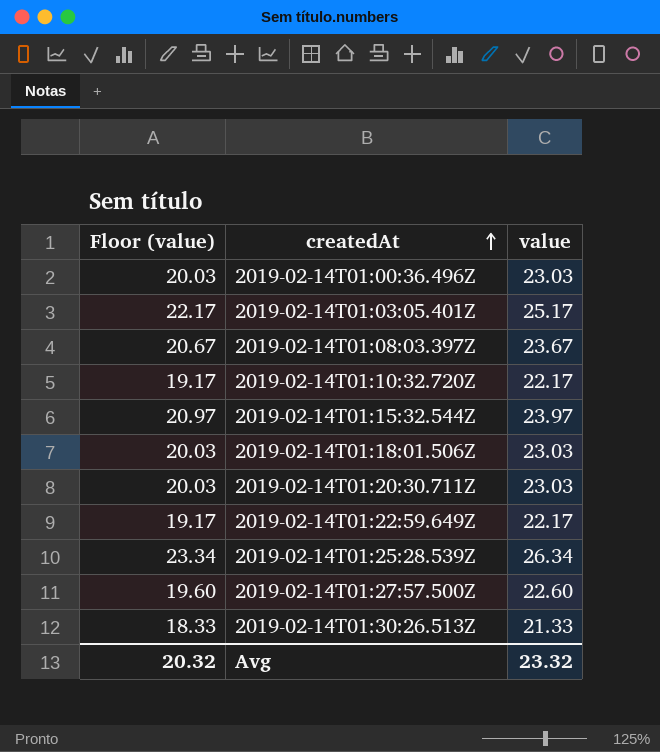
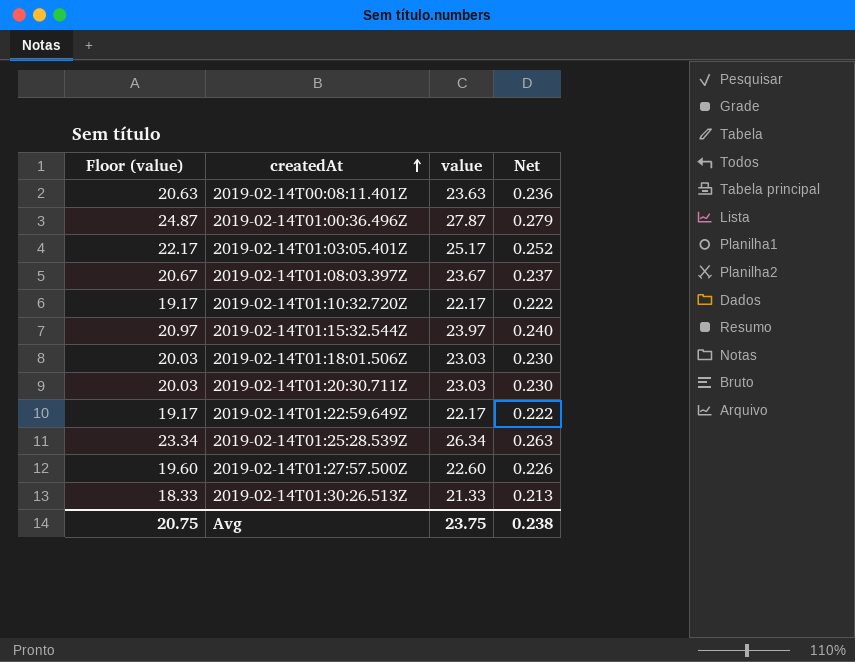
column Net | formula: none -> [value] * 0.01
row 2019-02-14T00:08:11.401Z: none -> 20.63 | 23.63 | 0.236
2019-02-14T01:00:36.496Z | Floor (value): 20.03 -> 24.87
2019-02-14T01:00:36.496Z | value: 23.03 -> 27.87
Avg | Floor (value): 20.32 -> 20.75
Avg | value: 23.32 -> 23.75

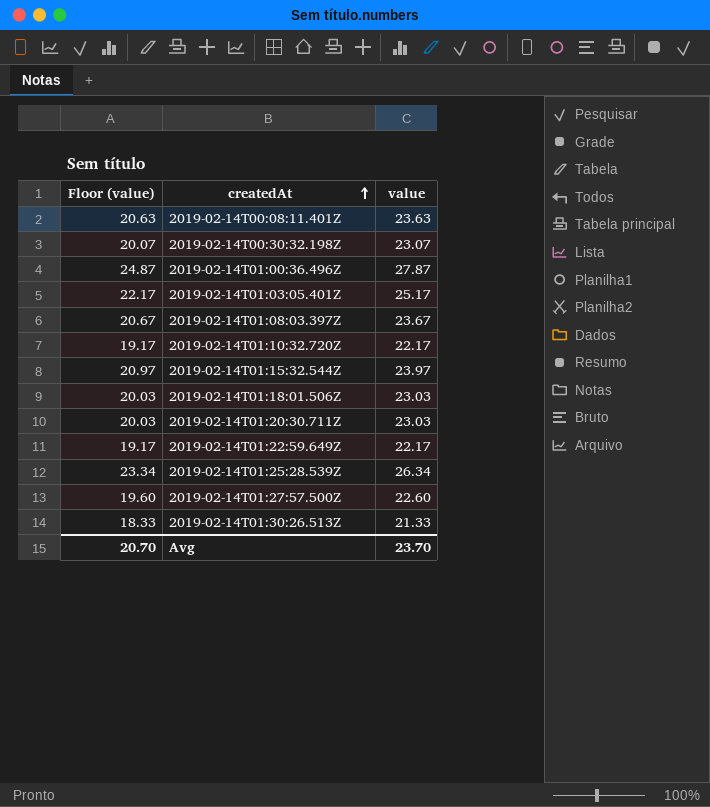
column Net | formula: [value] * 0.01 -> none
row 2019-02-14T00:30:32.198Z: none -> 20.07 | 23.07
Avg | Floor (value): 20.75 -> 20.70
Avg | value: 23.75 -> 23.70

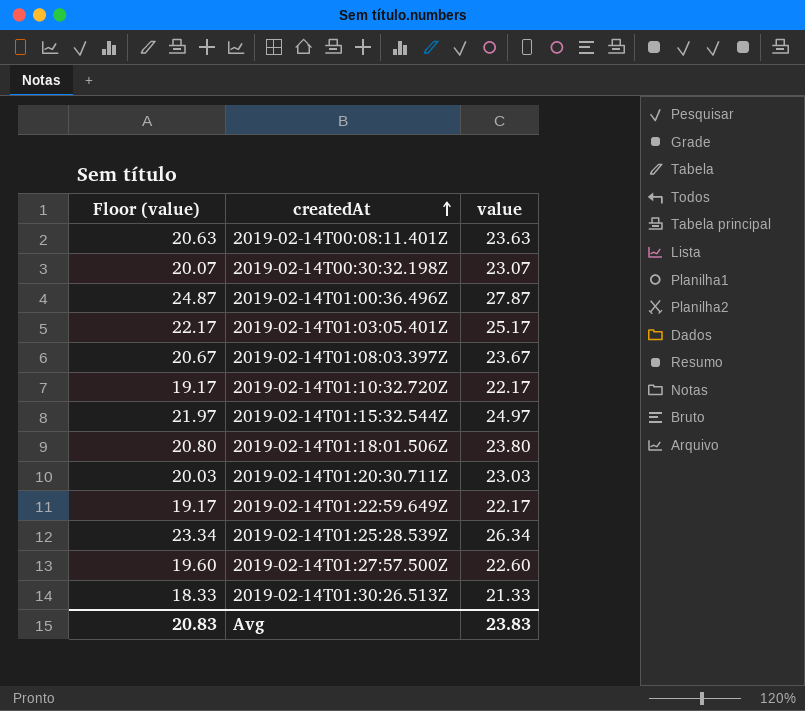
2019-02-14T01:15:32.544Z | Floor (value): 20.97 -> 21.97
2019-02-14T01:15:32.544Z | value: 23.97 -> 24.97
2019-02-14T01:18:01.506Z | Floor (value): 20.03 -> 20.80
2019-02-14T01:18:01.506Z | value: 23.03 -> 23.80
Avg | Floor (value): 20.70 -> 20.83
Avg | value: 23.70 -> 23.83

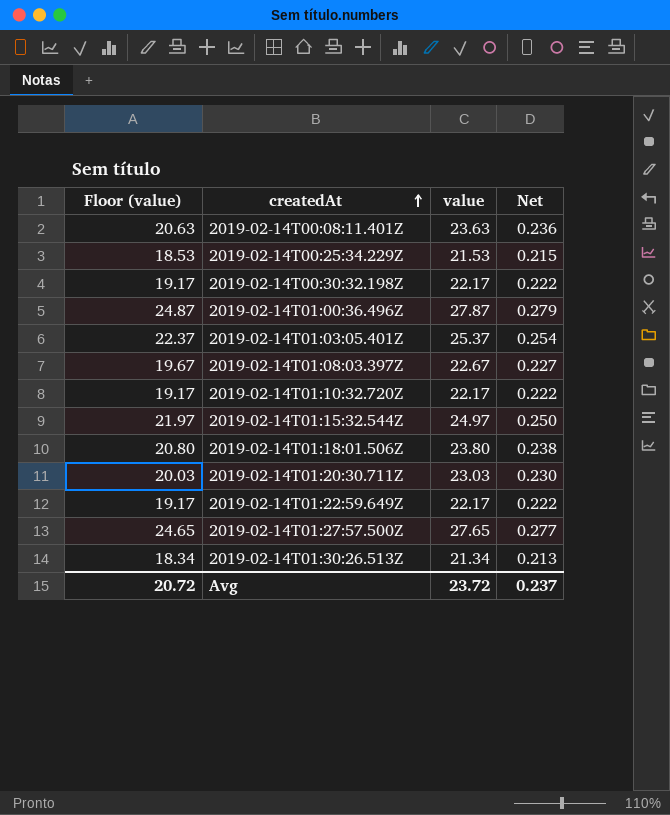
column Net | formula: none -> [value] * 0.01
row 2019-02-14T01:25:28.539Z: 23.34 | 26.34 -> none
row 2019-02-14T00:25:34.229Z: none -> 18.53 | 21.53 | 0.215
2019-02-14T00:30:32.198Z | Floor (value): 20.07 -> 19.17
2019-02-14T00:30:32.198Z | value: 23.07 -> 22.17
2019-02-14T01:03:05.401Z | Floor (value): 22.17 -> 22.37
2019-02-14T01:03:05.401Z | value: 25.17 -> 25.37
2019-02-14T01:08:03.397Z | Floor (value): 20.67 -> 19.67
2019-02-14T01:08:03.397Z | value: 23.67 -> 22.67
2019-02-14T01:27:57.500Z | Floor (value): 19.60 -> 24.65
2019-02-14T01:27:57.500Z | value: 22.60 -> 27.65
2019-02-14T01:30:26.513Z | Floor (value): 18.33 -> 18.34
2019-02-14T01:30:26.513Z | value: 21.33 -> 21.34
Avg | Floor (value): 20.83 -> 20.72
Avg | value: 23.83 -> 23.72

